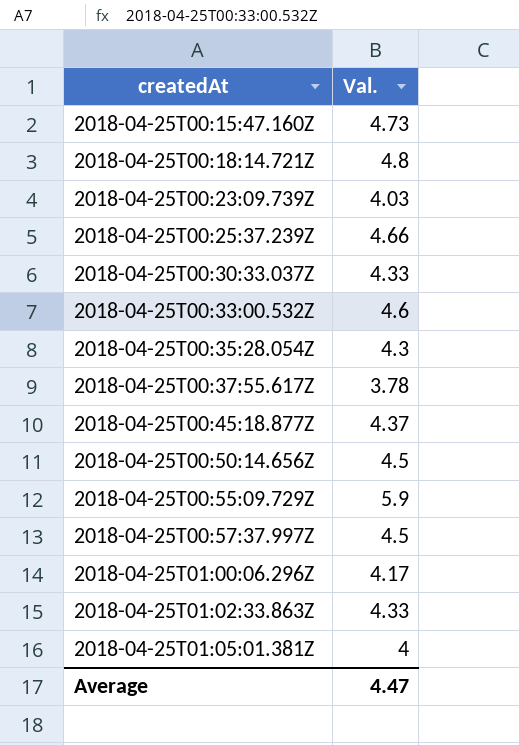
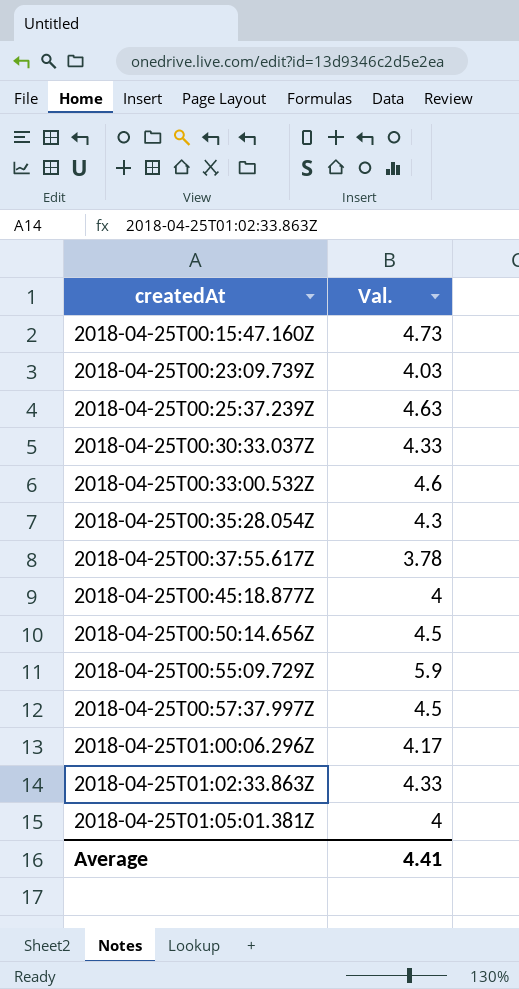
row 2018-04-25T00:18:14.721Z: 4.8 -> none
2018-04-25T00:25:37.239Z | Val.: 4.66 -> 4.63
2018-04-25T00:45:18.877Z | Val.: 4.37 -> 4
Average | Val.: 4.47 -> 4.41

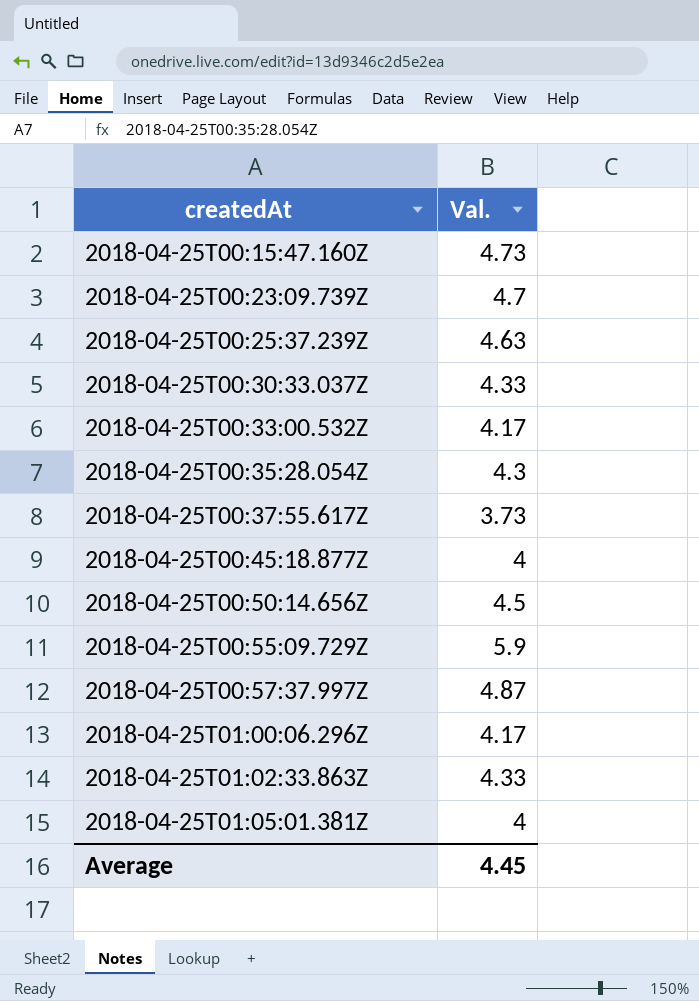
2018-04-25T00:23:09.739Z | Val.: 4.03 -> 4.7
2018-04-25T00:33:00.532Z | Val.: 4.6 -> 4.17
2018-04-25T00:37:55.617Z | Val.: 3.78 -> 3.73
2018-04-25T00:57:37.997Z | Val.: 4.5 -> 4.87
Average | Val.: 4.41 -> 4.45

